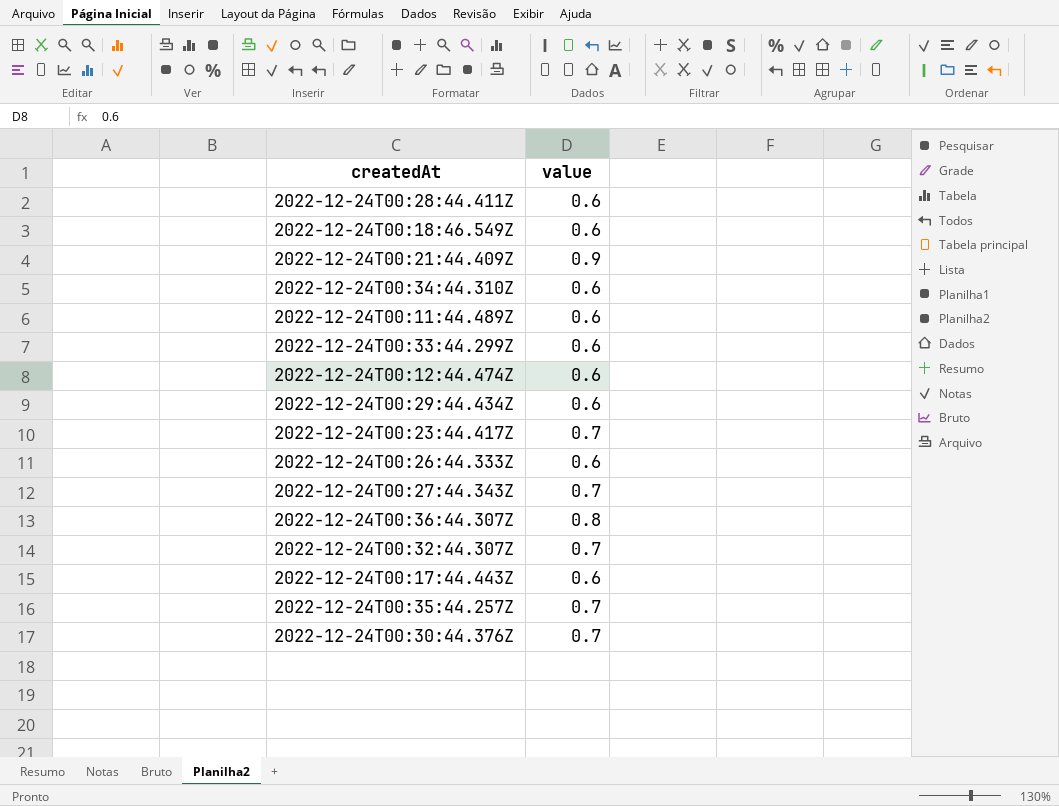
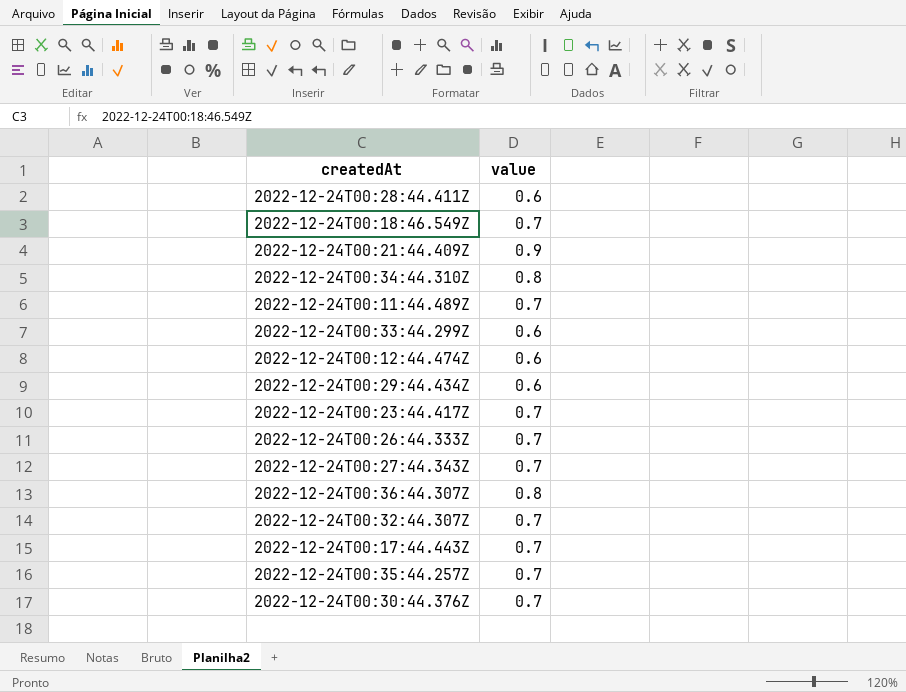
2022-12-24T00:18:46.549Z | value: 0.6 -> 0.7
2022-12-24T00:34:44.310Z | value: 0.6 -> 0.8
2022-12-24T00:11:44.489Z | value: 0.6 -> 0.7
2022-12-24T00:26:44.333Z | value: 0.6 -> 0.7
2022-12-24T00:17:44.443Z | value: 0.6 -> 0.7

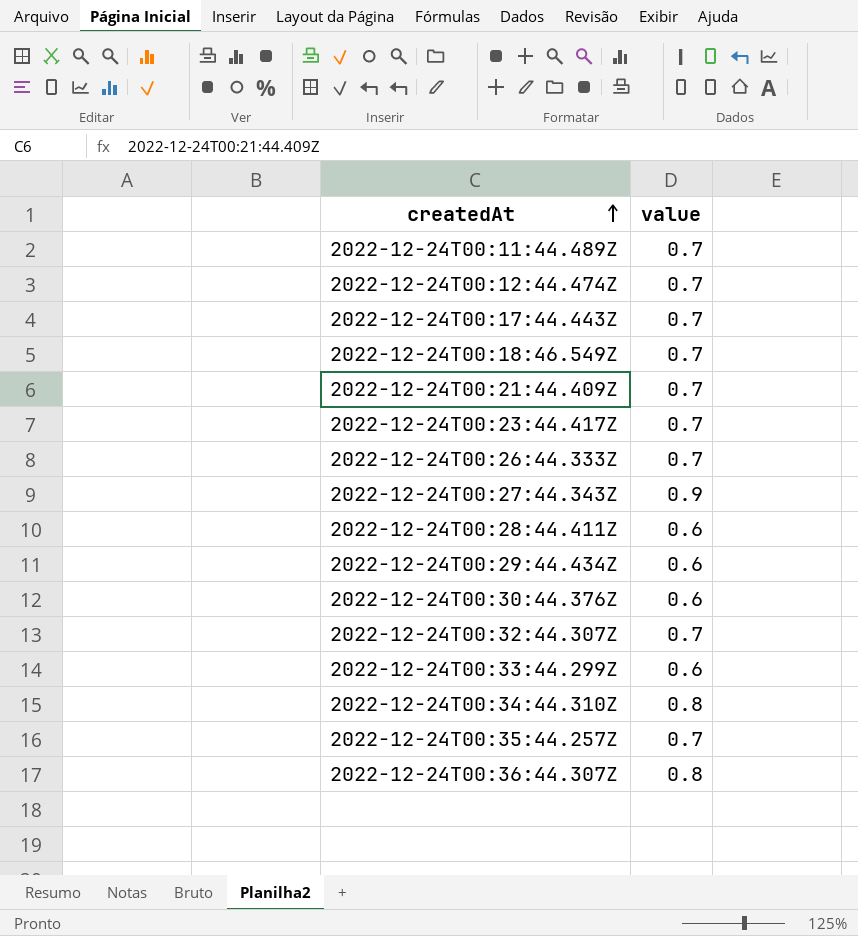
row order: none -> createdAt ascending
2022-12-24T00:12:44.474Z | value: 0.6 -> 0.7
2022-12-24T00:21:44.409Z | value: 0.9 -> 0.7
2022-12-24T00:27:44.343Z | value: 0.7 -> 0.9
2022-12-24T00:30:44.376Z | value: 0.7 -> 0.6

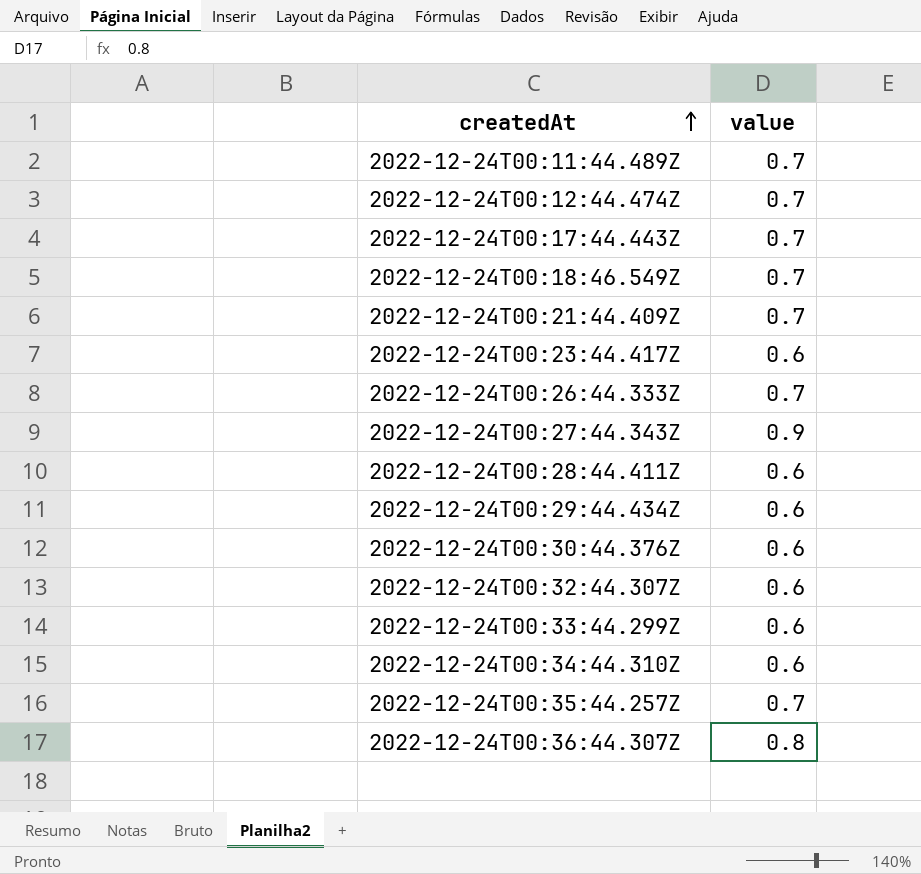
2022-12-24T00:23:44.417Z | value: 0.7 -> 0.6
2022-12-24T00:32:44.307Z | value: 0.7 -> 0.6
2022-12-24T00:34:44.310Z | value: 0.8 -> 0.6

